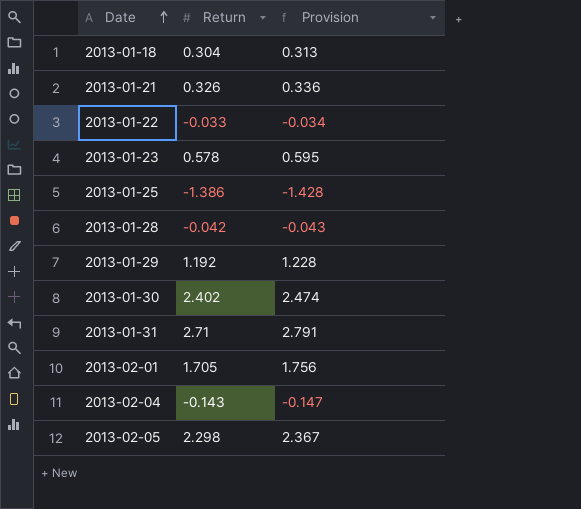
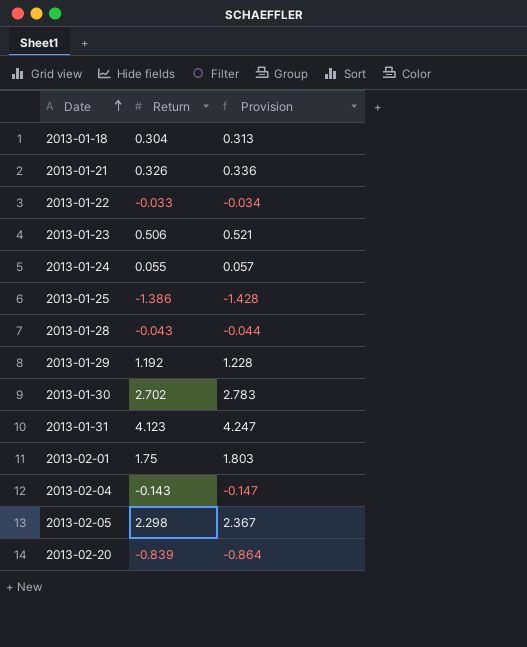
2013-01-23 | Return: 0.578 -> 0.506
2013-01-23 | Provision: 0.595 -> 0.521
row 2013-01-24: none -> 0.055 | 0.057
2013-01-28 | Return: -0.042 -> -0.043
2013-01-28 | Provision: -0.043 -> -0.044
2013-01-30 | Return: 2.402 -> 2.702
2013-01-30 | Provision: 2.474 -> 2.783
2013-01-31 | Return: 2.71 -> 4.123
2013-01-31 | Provision: 2.791 -> 4.247
2013-02-01 | Return: 1.705 -> 1.75
2013-02-01 | Provision: 1.756 -> 1.803
row 2013-02-20: none -> -0.839 | -0.864

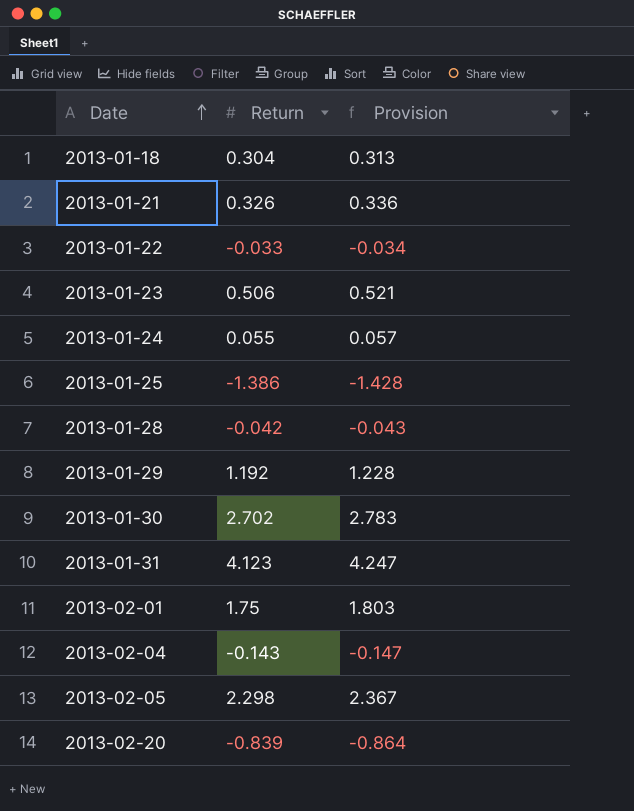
2013-01-28 | Return: -0.043 -> -0.042
2013-01-28 | Provision: -0.044 -> -0.043

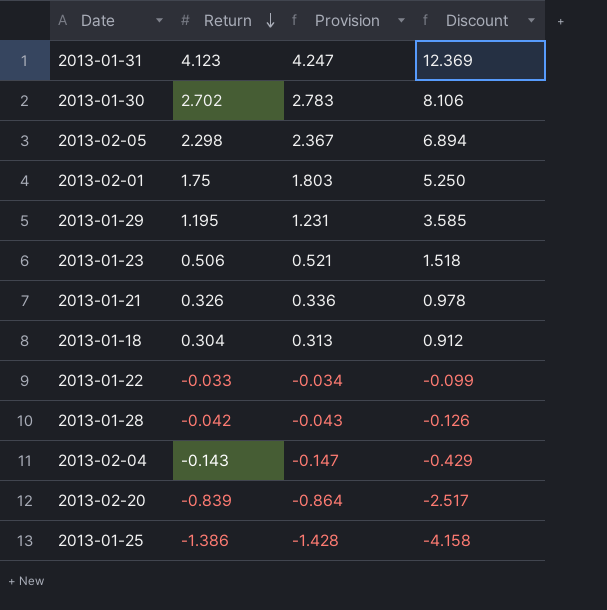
row order: Date ascending -> Return descending
column Discount | formula: none -> [Return] * 3
row 2013-01-24: 0.055 | 0.057 -> none
2013-01-29 | Return: 1.192 -> 1.195
2013-01-29 | Provision: 1.228 -> 1.231

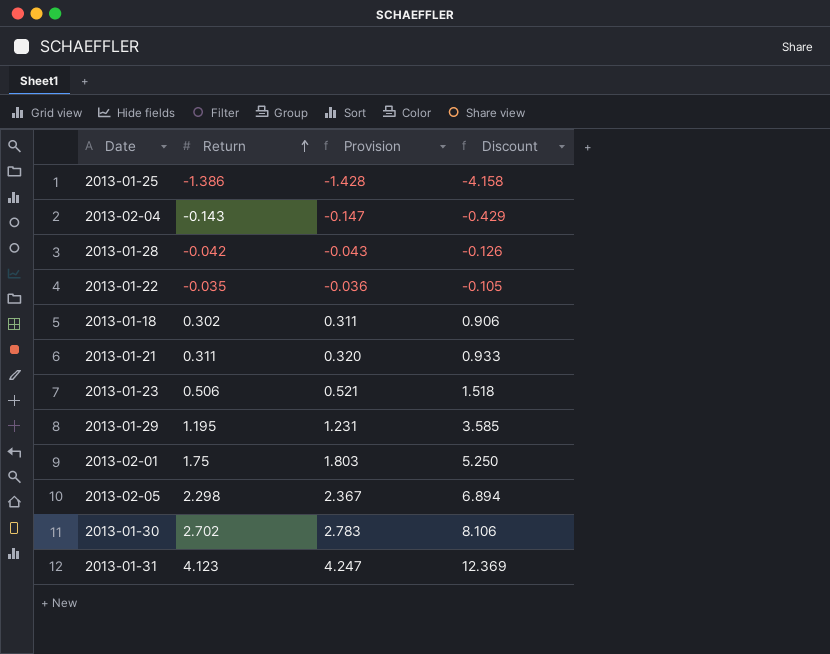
row order: Return descending -> Return ascending
row 2013-02-20: -0.839 | -0.864 | -2.517 -> none
2013-01-22 | Return: -0.033 -> -0.035
2013-01-22 | Provision: -0.034 -> -0.036
2013-01-22 | Discount: -0.099 -> -0.105
2013-01-18 | Return: 0.304 -> 0.302
2013-01-18 | Provision: 0.313 -> 0.311
2013-01-18 | Discount: 0.912 -> 0.906
2013-01-21 | Return: 0.326 -> 0.311
2013-01-21 | Provision: 0.336 -> 0.320
2013-01-21 | Discount: 0.978 -> 0.933

